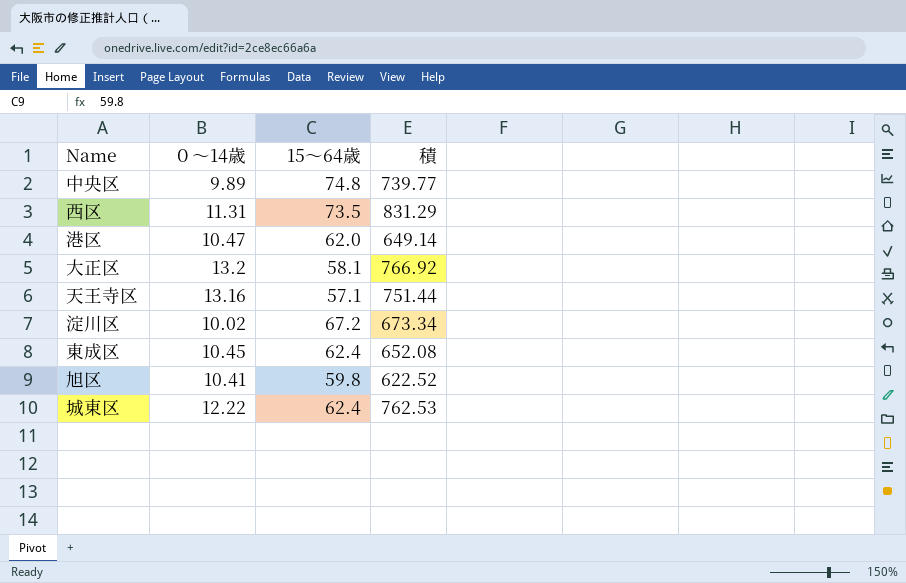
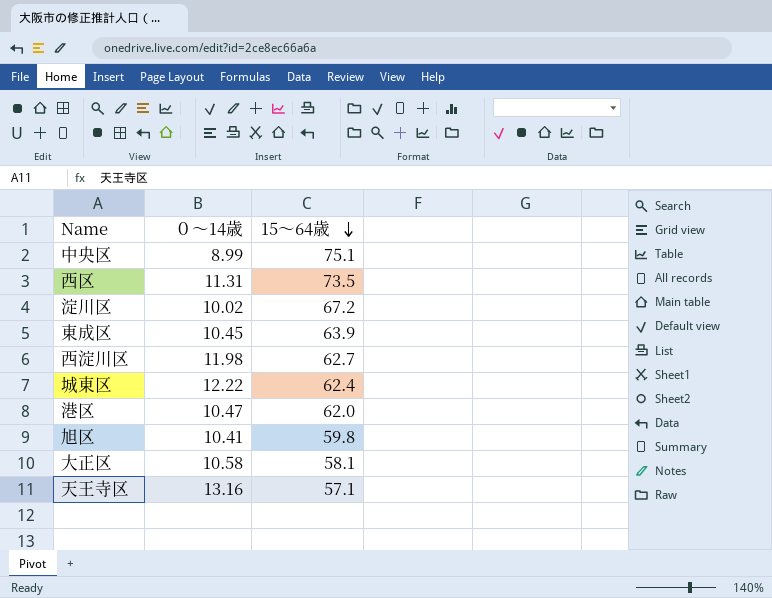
row order: none -> 15～64歳 descending
column 積 | formula: [０～14歳] * [15～64歳] -> none
中央区 | ０～14歳: 9.89 -> 8.99
中央区 | 15～64歳: 74.8 -> 75.1
東成区 | 15～64歳: 62.4 -> 63.9
row 西淀川区: none -> 11.98 | 62.7
大正区 | ０～14歳: 13.2 -> 10.58

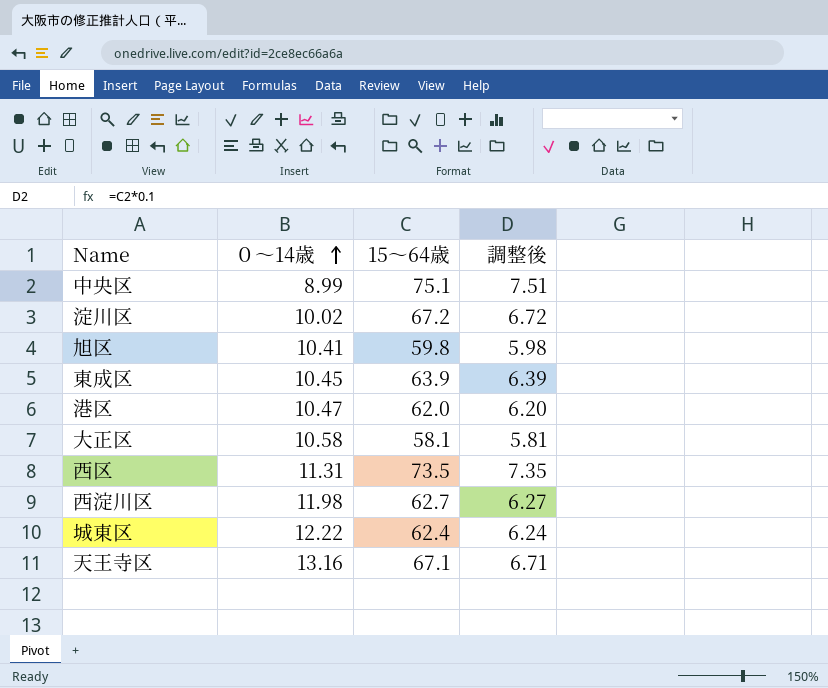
row order: 15～64歳 descending -> ０～14歳 ascending
column 調整後 | formula: none -> [15～64歳] * 0.1
天王寺区 | 15～64歳: 57.1 -> 67.1

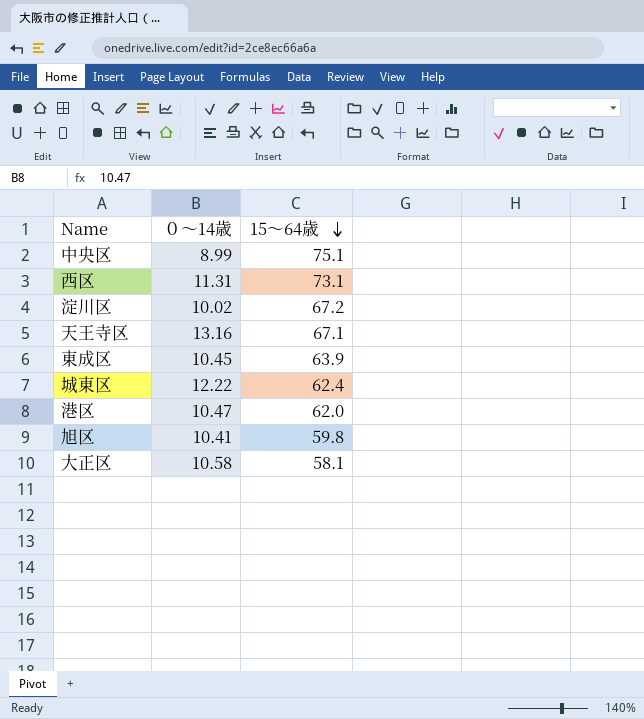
row order: ０～14歳 ascending -> 15～64歳 descending
column 調整後 | formula: [15～64歳] * 0.1 -> none
row 西淀川区: 11.98 | 62.7 | 6.27 -> none
西区 | 15～64歳: 73.5 -> 73.1

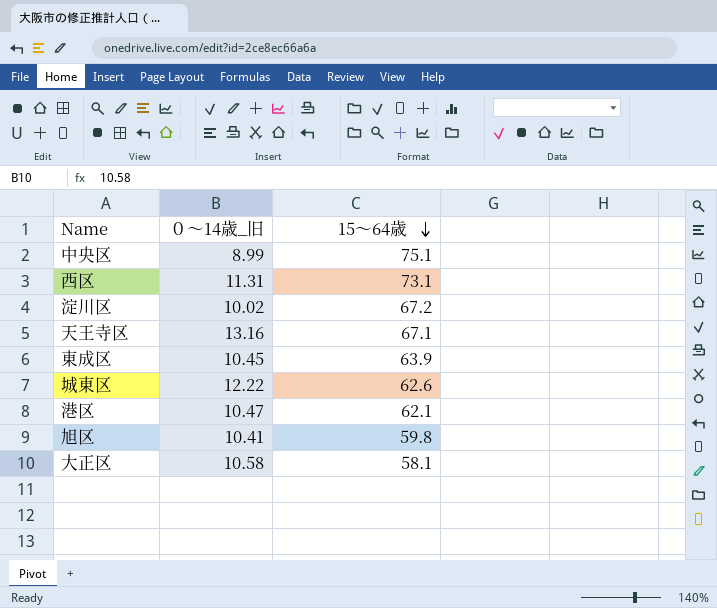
column name: ０～14歳 -> ０～14歳_旧
城東区 | 15～64歳: 62.4 -> 62.6
港区 | 15～64歳: 62.0 -> 62.1

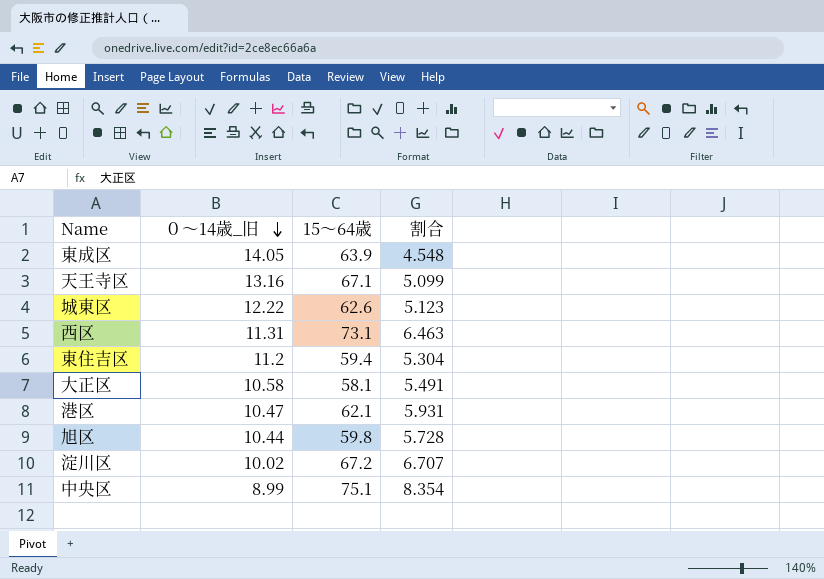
row order: 15～64歳 descending -> ０～14歳_旧 descending
column 割合 | formula: none -> [15～64歳] / [０～14歳_旧]
東成区 | ０～14歳_旧: 10.45 -> 14.05
row 東住吉区: none -> 11.2 | 59.4 | 5.304
旭区 | ０～14歳_旧: 10.41 -> 10.44

